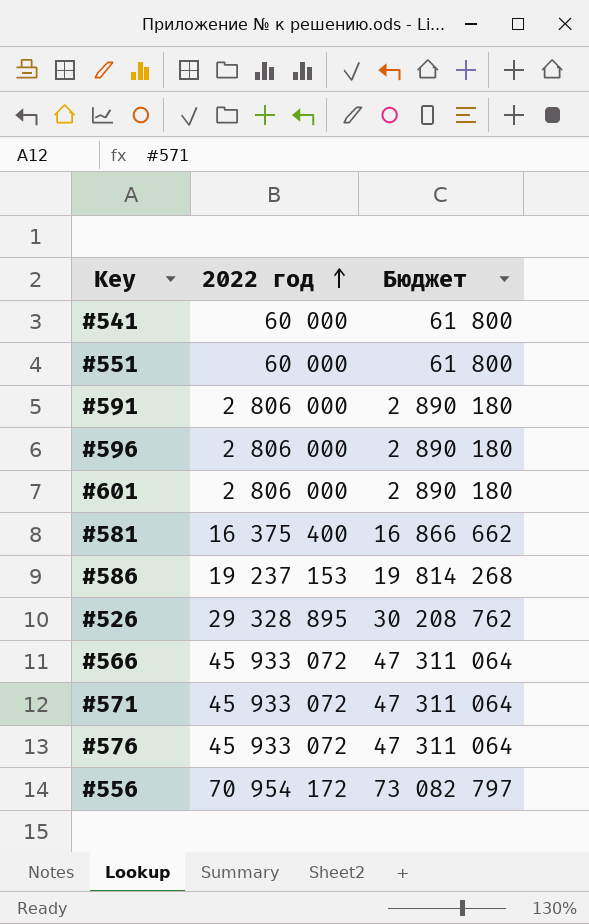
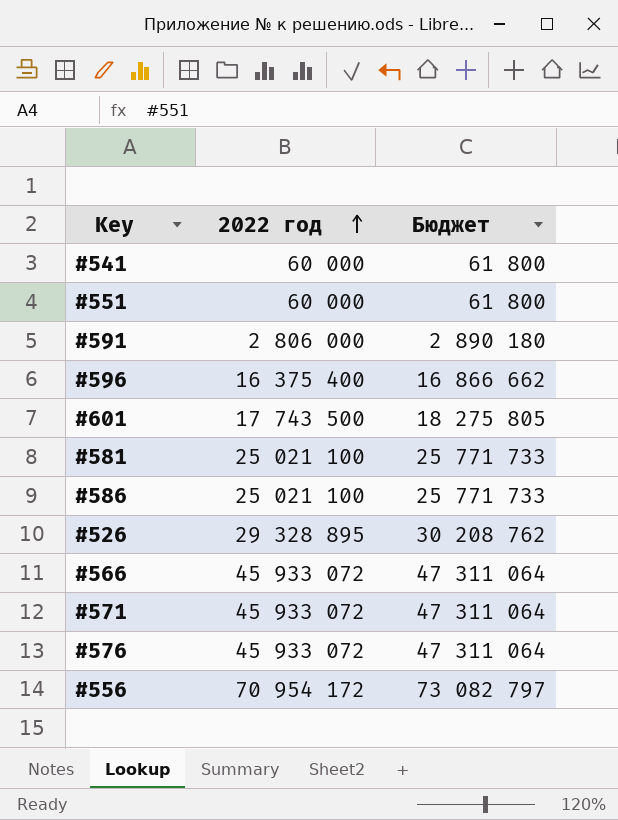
#596 | 2022 год: 2 806 000 -> 16 375 400
#596 | Бюджет: 2 890 180 -> 16 866 662
#601 | 2022 год: 2 806 000 -> 17 743 500
#601 | Бюджет: 2 890 180 -> 18 275 805
#581 | 2022 год: 16 375 400 -> 25 021 100
#581 | Бюджет: 16 866 662 -> 25 771 733
#586 | 2022 год: 19 237 153 -> 25 021 100
#586 | Бюджет: 19 814 268 -> 25 771 733

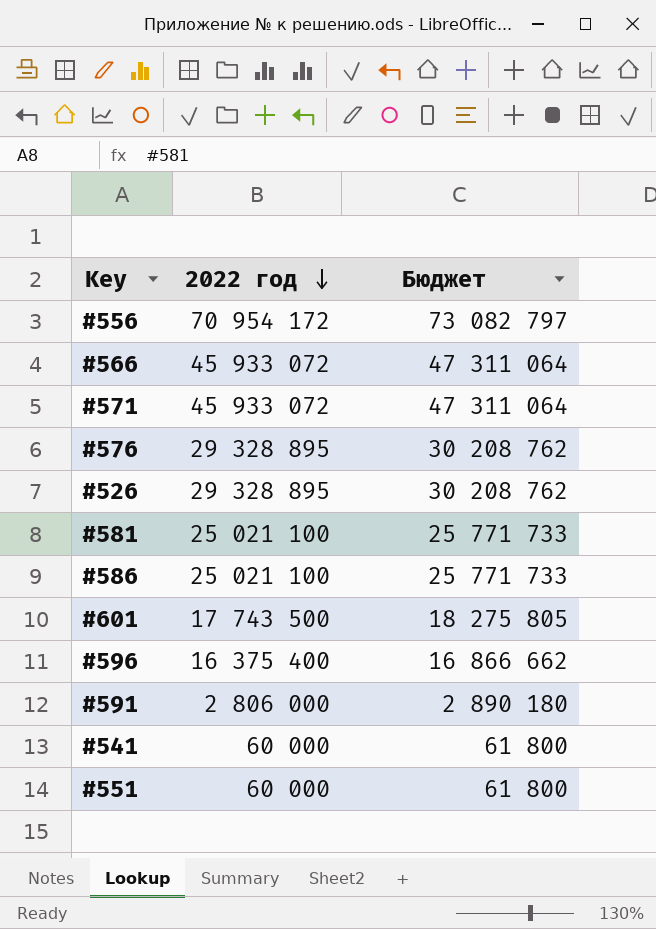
row order: 2022 год ascending -> 2022 год descending
#576 | 2022 год: 45 933 072 -> 29 328 895
#576 | Бюджет: 47 311 064 -> 30 208 762

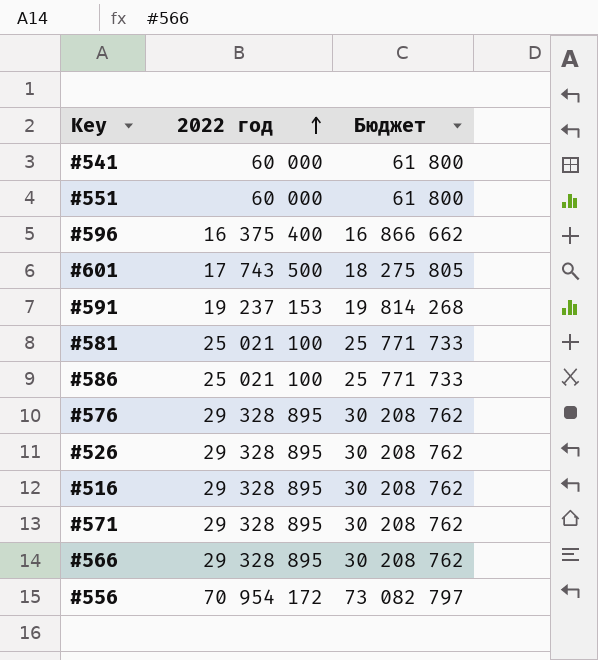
row order: 2022 год descending -> 2022 год ascending
#591 | 2022 год: 2 806 000 -> 19 237 153
#591 | Бюджет: 2 890 180 -> 19 814 268
row #516: none -> 29 328 895 | 30 208 762
#571 | 2022 год: 45 933 072 -> 29 328 895
#571 | Бюджет: 47 311 064 -> 30 208 762
#566 | 2022 год: 45 933 072 -> 29 328 895
#566 | Бюджет: 47 311 064 -> 30 208 762

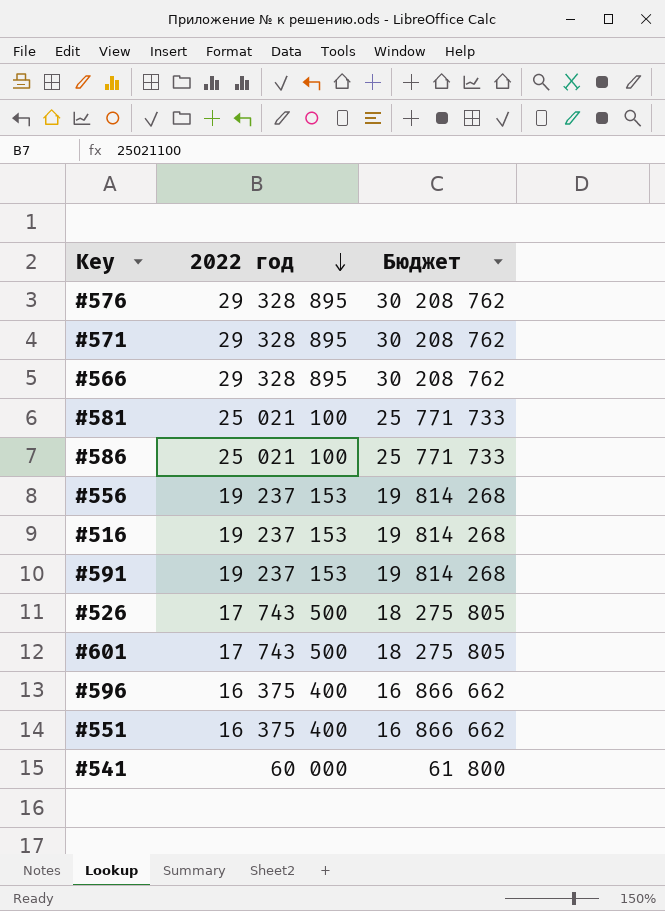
row order: 2022 год ascending -> 2022 год descending
#556 | 2022 год: 70 954 172 -> 19 237 153
#556 | Бюджет: 73 082 797 -> 19 814 268
#516 | 2022 год: 29 328 895 -> 19 237 153
#516 | Бюджет: 30 208 762 -> 19 814 268
#526 | 2022 год: 29 328 895 -> 17 743 500
#526 | Бюджет: 30 208 762 -> 18 275 805
#551 | 2022 год: 60 000 -> 16 375 400
#551 | Бюджет: 61 800 -> 16 866 662

